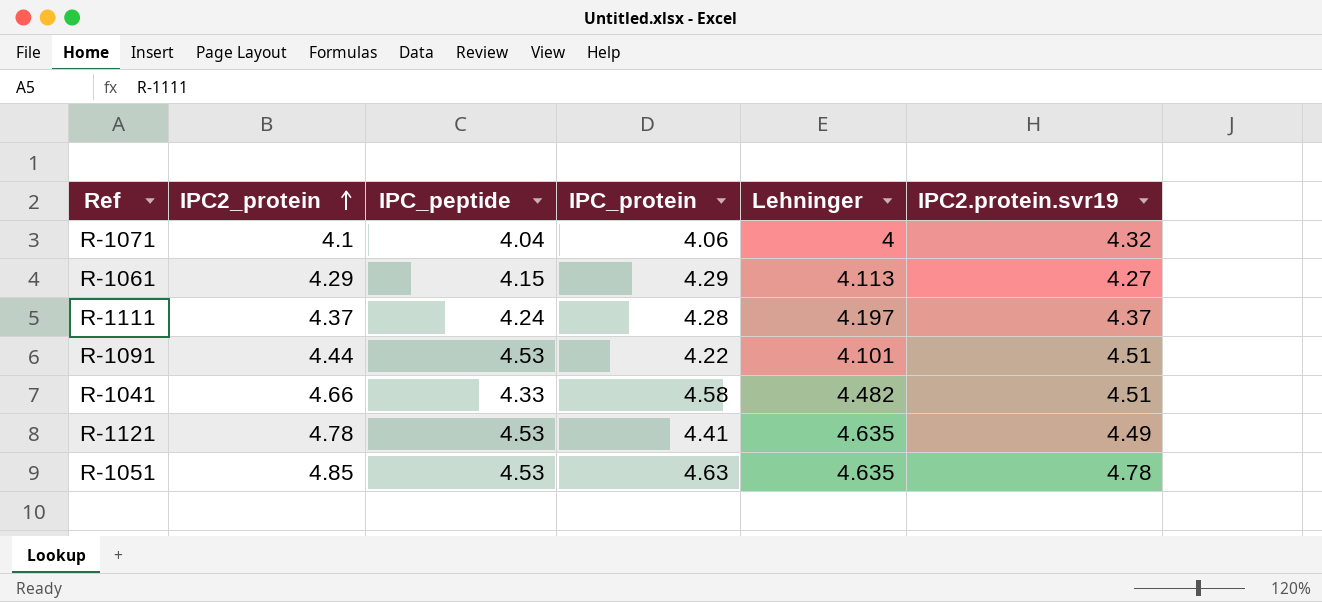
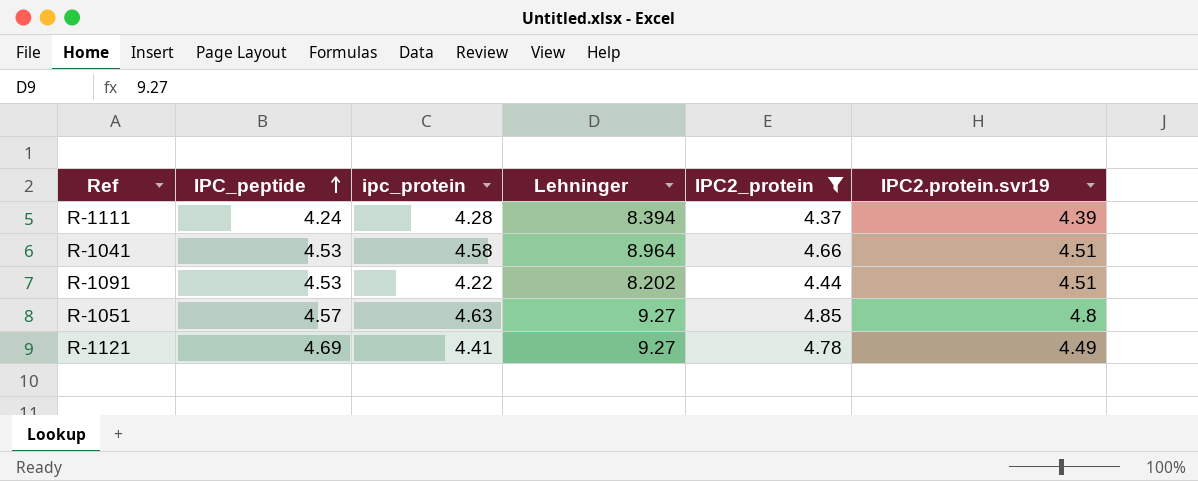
filter: none -> IPC2_protein >= 4.37
row order: IPC2_protein ascending -> IPC_peptide ascending
column name: IPC_protein -> ipc_protein
column IPC2_protein | position: 2 -> 5
R-1111 | Lehninger: 4.197 -> 8.394
R-1111 | IPC2.protein.svr19: 4.37 -> 4.39
R-1041 | IPC_peptide: 4.33 -> 4.53
R-1041 | Lehninger: 4.482 -> 8.964
R-1091 | Lehninger: 4.101 -> 8.202
R-1051 | IPC_peptide: 4.53 -> 4.57
R-1051 | Lehninger: 4.635 -> 9.27
R-1051 | IPC2.protein.svr19: 4.78 -> 4.8
R-1121 | IPC_peptide: 4.53 -> 4.69
R-1121 | Lehninger: 4.635 -> 9.27

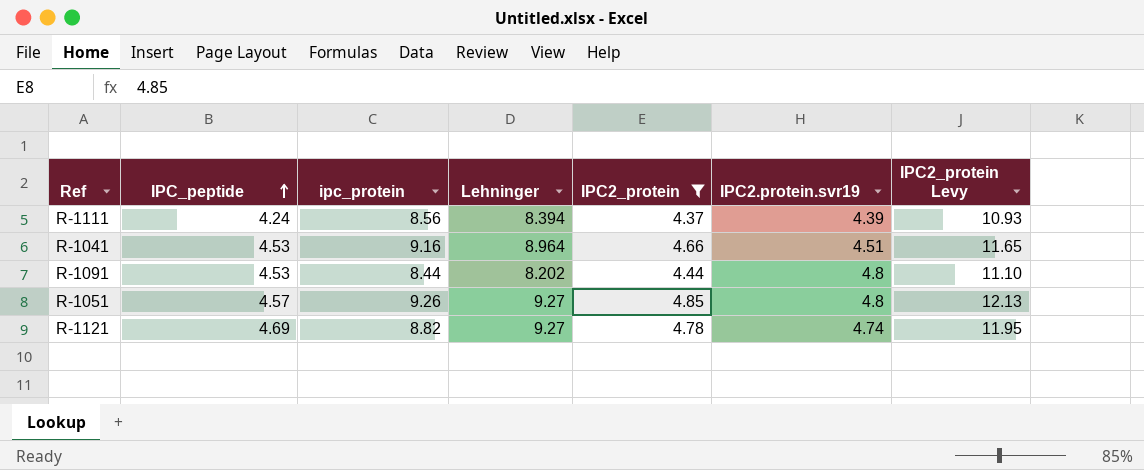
column IPC2_protein Levy | formula: none -> [IPC2_protein] * 2.5
R-1111 | ipc_protein: 4.28 -> 8.56
R-1041 | ipc_protein: 4.58 -> 9.16
R-1091 | ipc_protein: 4.22 -> 8.44
R-1091 | IPC2.protein.svr19: 4.51 -> 4.8
R-1051 | ipc_protein: 4.63 -> 9.26
R-1121 | ipc_protein: 4.41 -> 8.82
R-1121 | IPC2.protein.svr19: 4.49 -> 4.74

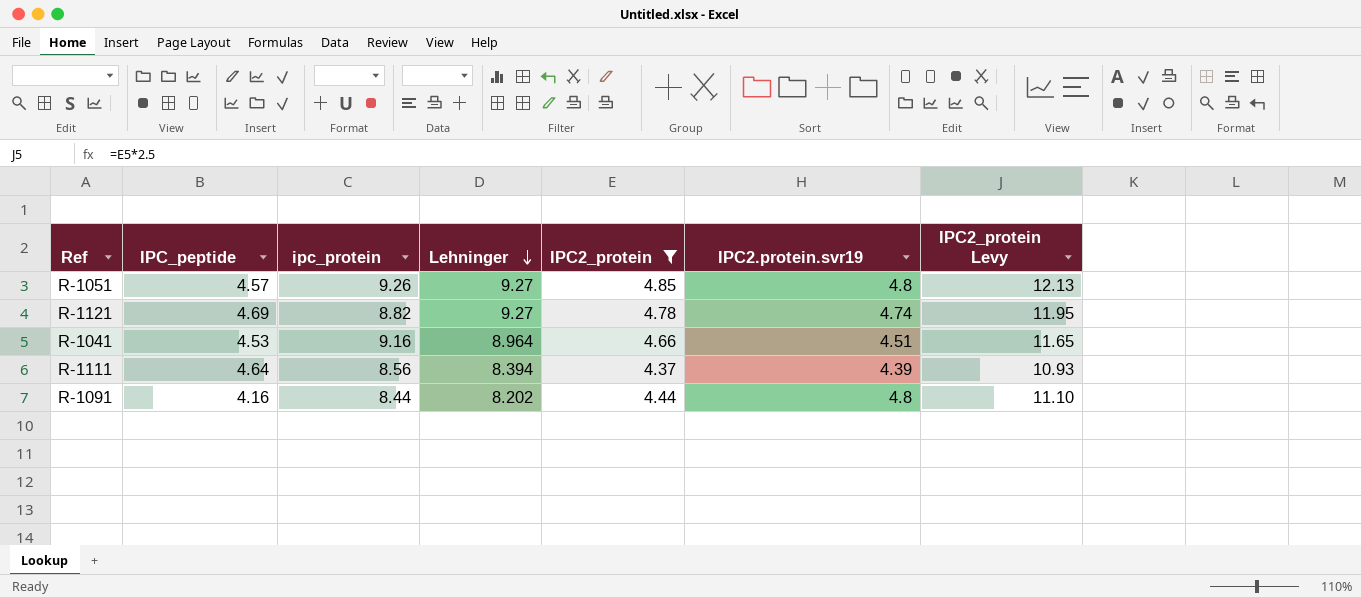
row order: IPC_peptide ascending -> Lehninger descending
R-1111 | IPC_peptide: 4.24 -> 4.64
R-1091 | IPC_peptide: 4.53 -> 4.16

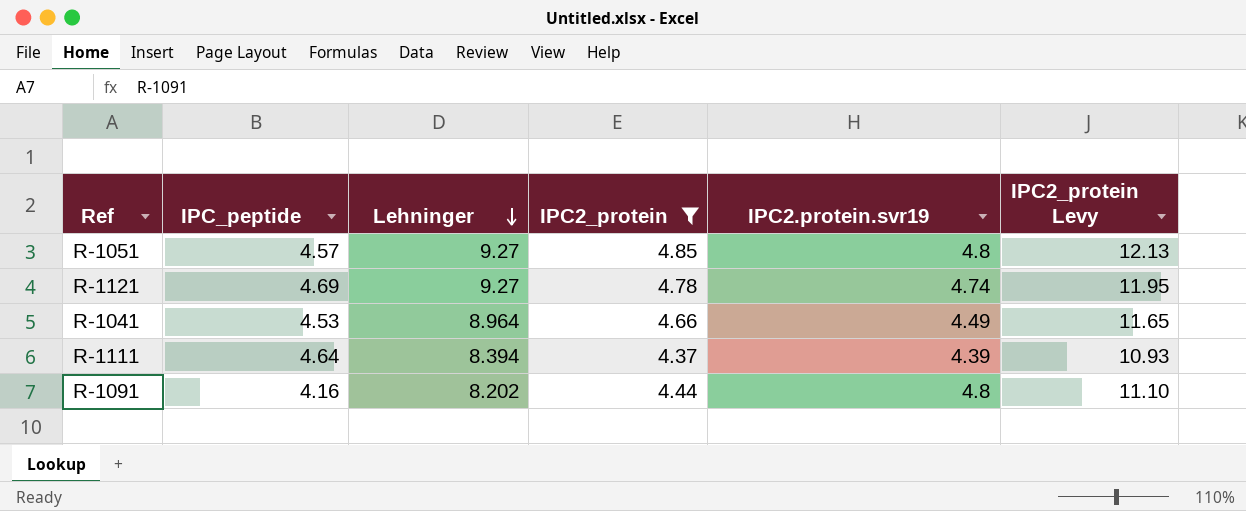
column ipc_protein | position: 3 -> none
R-1041 | IPC2.protein.svr19: 4.51 -> 4.49

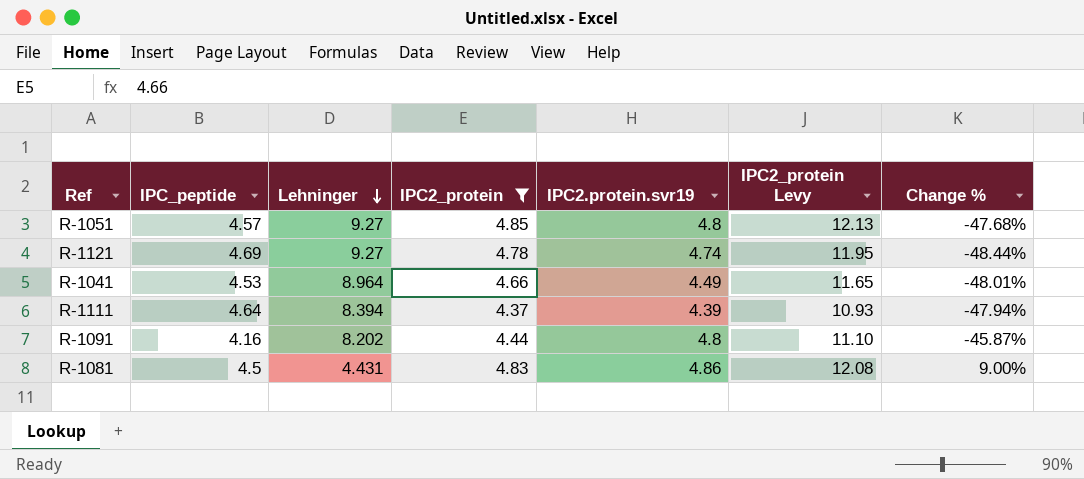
column Change % | formula: none -> ([IPC2_protein] - [Lehninger]) / [Lehninger]
row R-1081: none -> 4.5 | 4.431 | 4.83 | 4.86 | 12.08 | 9.00%

